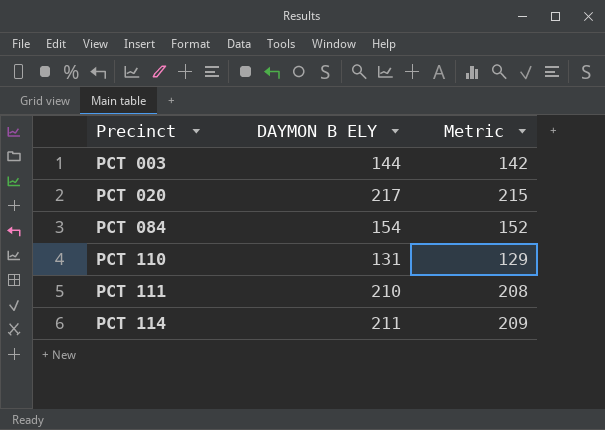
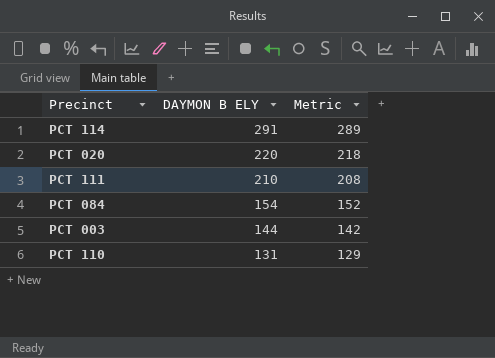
row order: Precinct ascending -> DAYMON B ELY descending
PCT 114 | DAYMON B ELY: 211 -> 291
PCT 114 | Metric: 209 -> 289
PCT 020 | DAYMON B ELY: 217 -> 220
PCT 020 | Metric: 215 -> 218

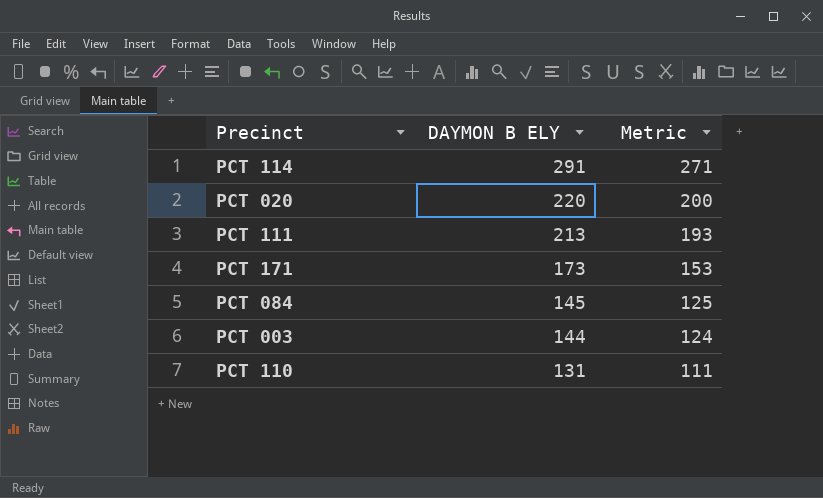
column Metric | formula: [DAYMON B ELY] - 2 -> [DAYMON B ELY] - 20
PCT 111 | DAYMON B ELY: 210 -> 213
row PCT 171: none -> 173 | 153
PCT 084 | DAYMON B ELY: 154 -> 145

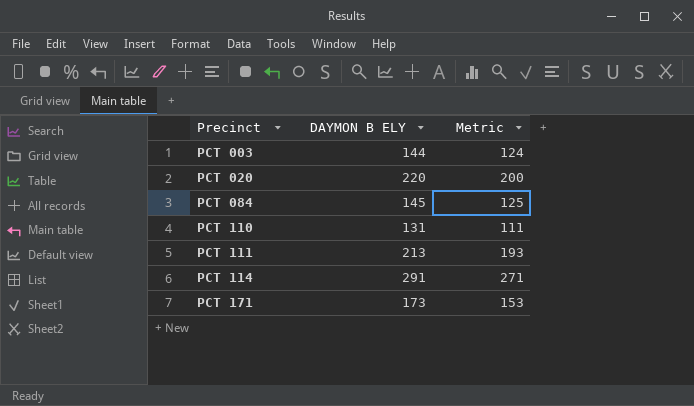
row order: DAYMON B ELY descending -> Precinct ascending

